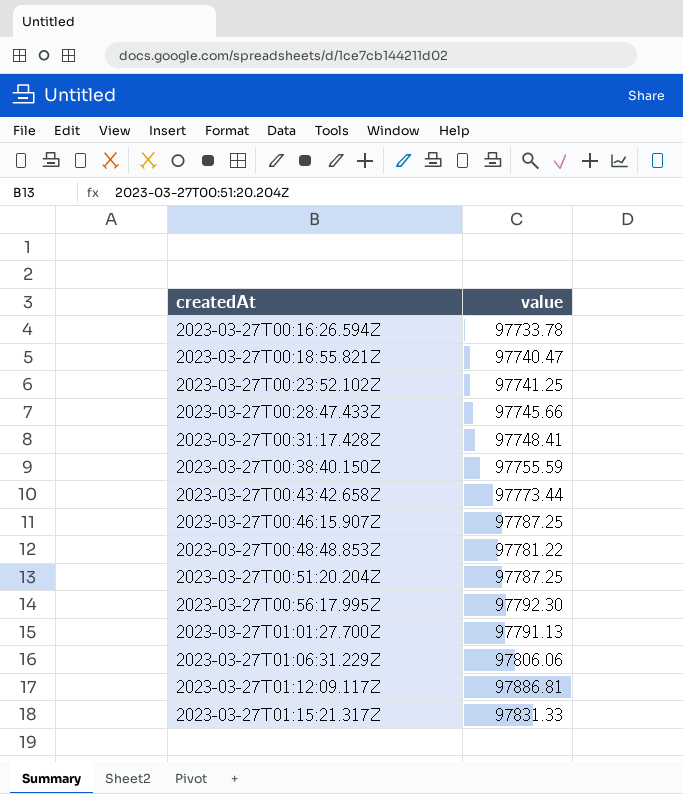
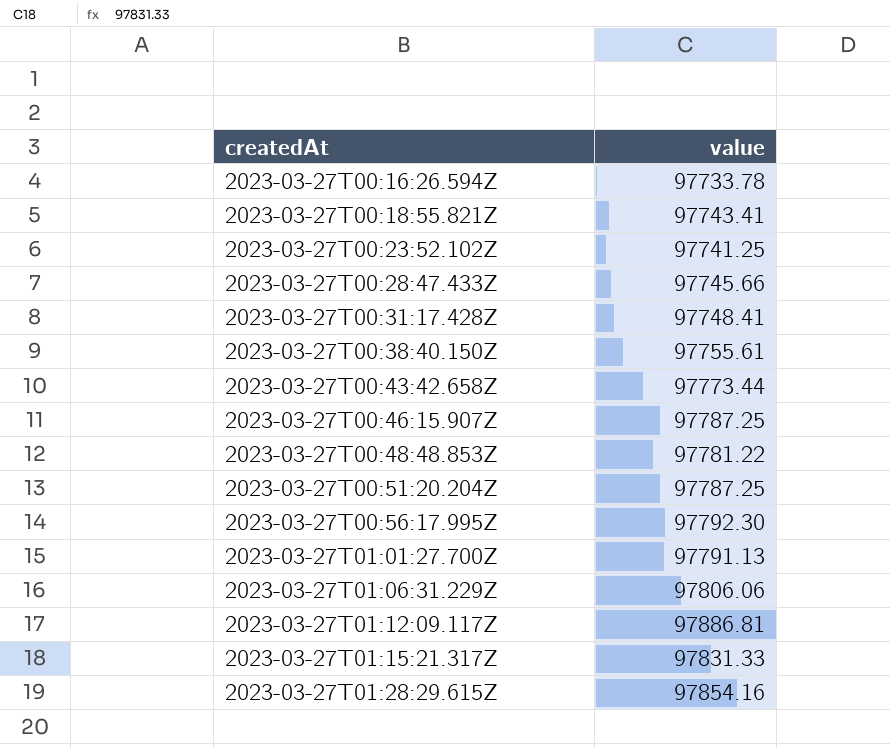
2023-03-27T00:18:55.821Z | value: 97740.47 -> 97743.41
2023-03-27T00:38:40.150Z | value: 97755.59 -> 97755.61
row 2023-03-27T01:28:29.615Z: none -> 97854.16

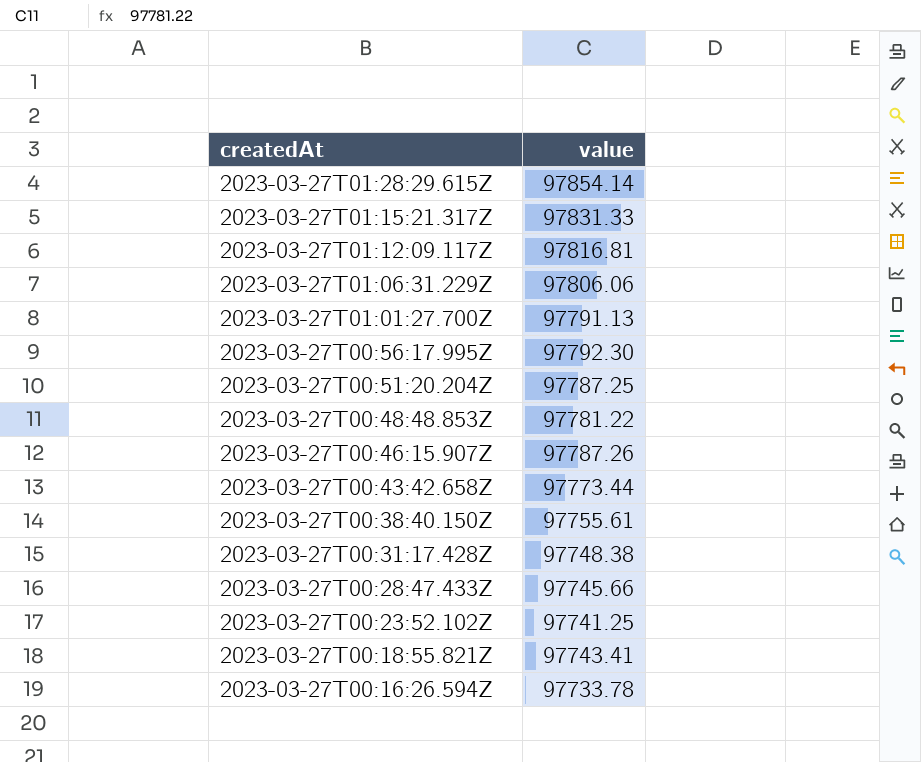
row order: createdAt ascending -> createdAt descending
2023-03-27T01:28:29.615Z | value: 97854.16 -> 97854.14
2023-03-27T01:12:09.117Z | value: 97886.81 -> 97816.81
2023-03-27T00:46:15.907Z | value: 97787.25 -> 97787.26
2023-03-27T00:31:17.428Z | value: 97748.41 -> 97748.38

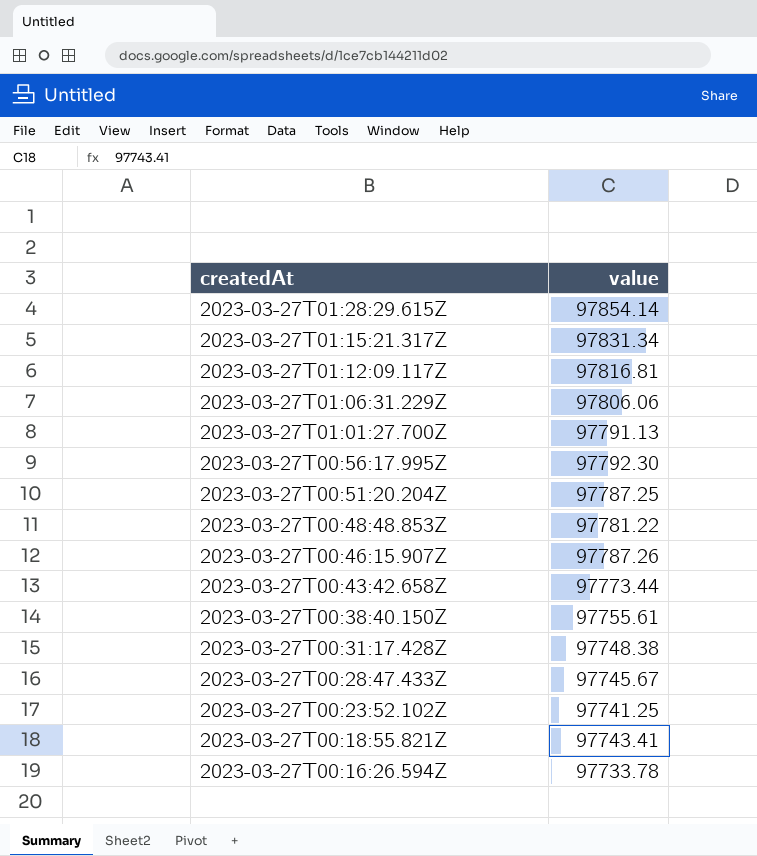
2023-03-27T01:15:21.317Z | value: 97831.33 -> 97831.34
2023-03-27T00:28:47.433Z | value: 97745.66 -> 97745.67

